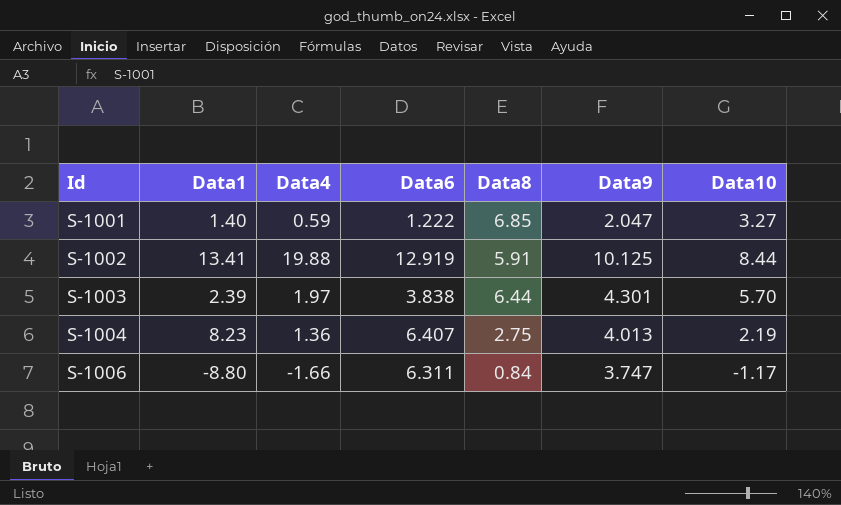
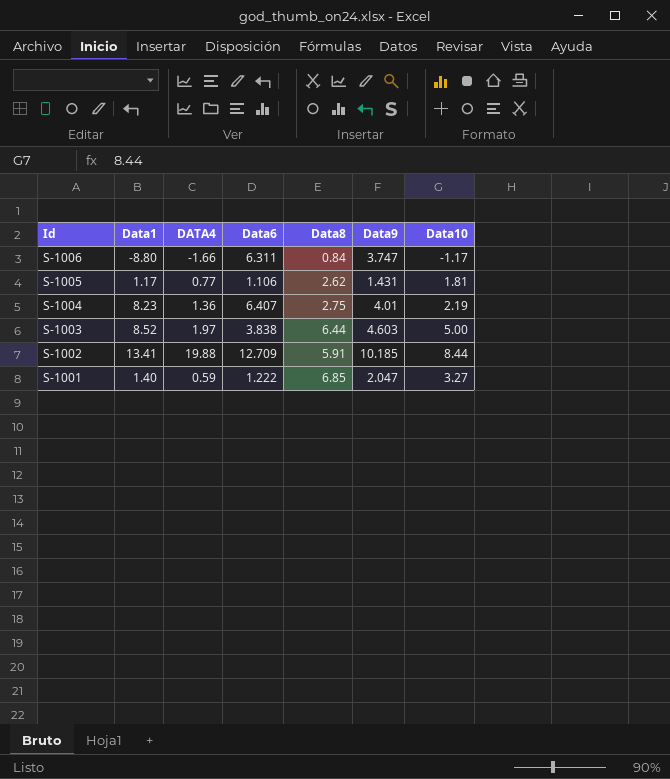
row order: Id ascending -> Id descending
column name: Data4 -> DATA4
row S-1005: none -> 1.17 | 0.77 | 1.106 | 2.62 | 1.431 | 1.81
S-1004 | Data9: 4.013 -> 4.01
S-1003 | Data1: 2.39 -> 8.52
S-1003 | Data9: 4.301 -> 4.603
S-1003 | Data10: 5.70 -> 5.00
S-1002 | Data6: 12.919 -> 12.709
S-1002 | Data9: 10.125 -> 10.185

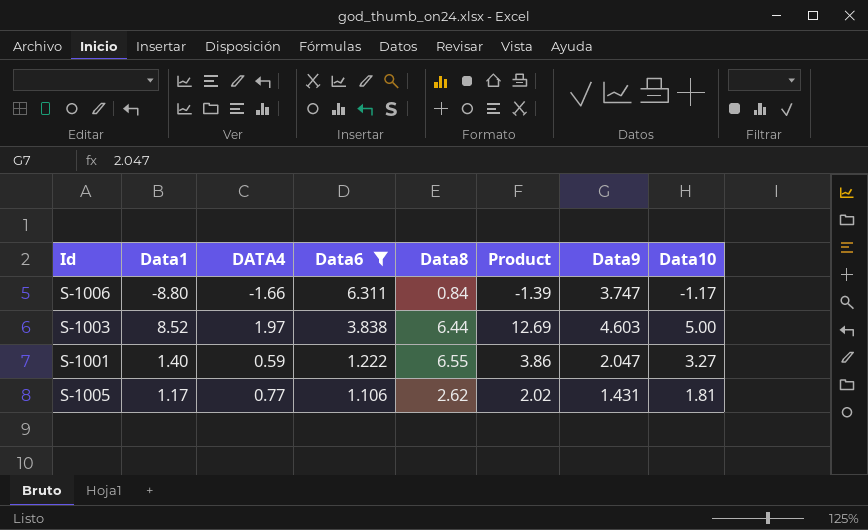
filter: none -> Data6 <= 6.311
row order: Id descending -> Data6 descending
column Product | formula: none -> [DATA4] * [Data8]
S-1001 | Data8: 6.85 -> 6.55

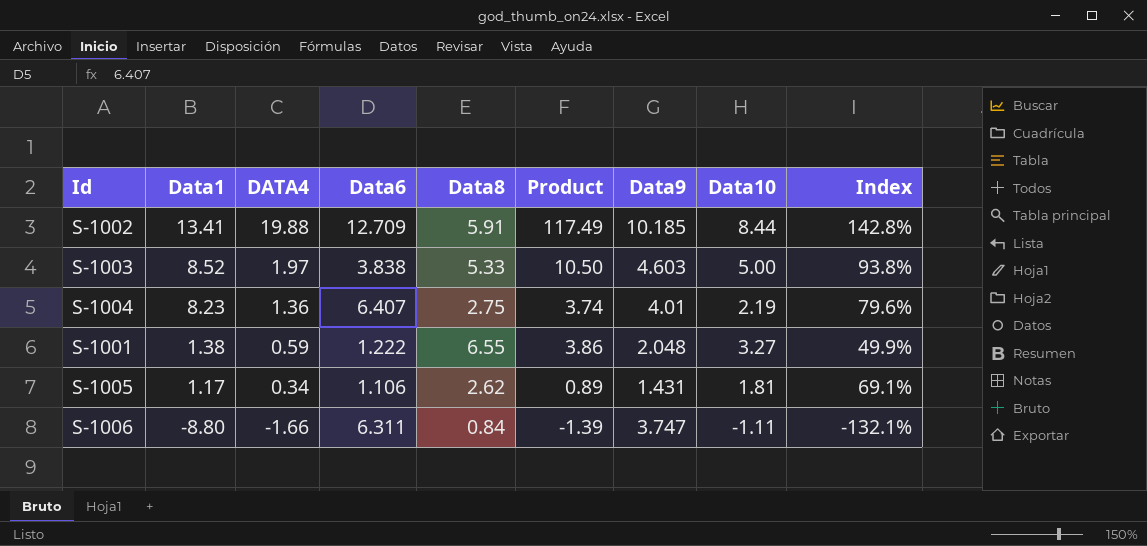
filter: Data6 <= 6.311 -> none
row order: Data6 descending -> Data1 descending
column Index | formula: none -> [Data10] / [Data8]
S-1003 | Data8: 6.44 -> 5.33
S-1003 | Product: 12.69 -> 10.50
S-1001 | Data1: 1.40 -> 1.38
S-1001 | Data9: 2.047 -> 2.048
S-1005 | DATA4: 0.77 -> 0.34
S-1005 | Product: 2.02 -> 0.89
S-1006 | Data10: -1.17 -> -1.11

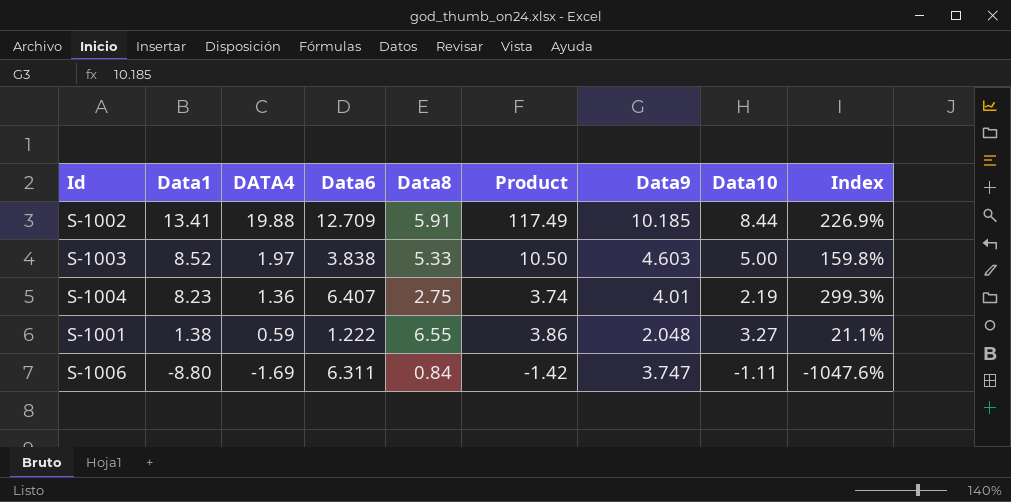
column Index | formula: [Data10] / [Data8] -> [Data1] / [Data8]
row S-1005: 1.17 | 0.34 | 1.106 | 2.62 | 0.89 | 1.431 | 1.81 | 69.1% -> none
S-1006 | DATA4: -1.66 -> -1.69
S-1006 | Product: -1.39 -> -1.42

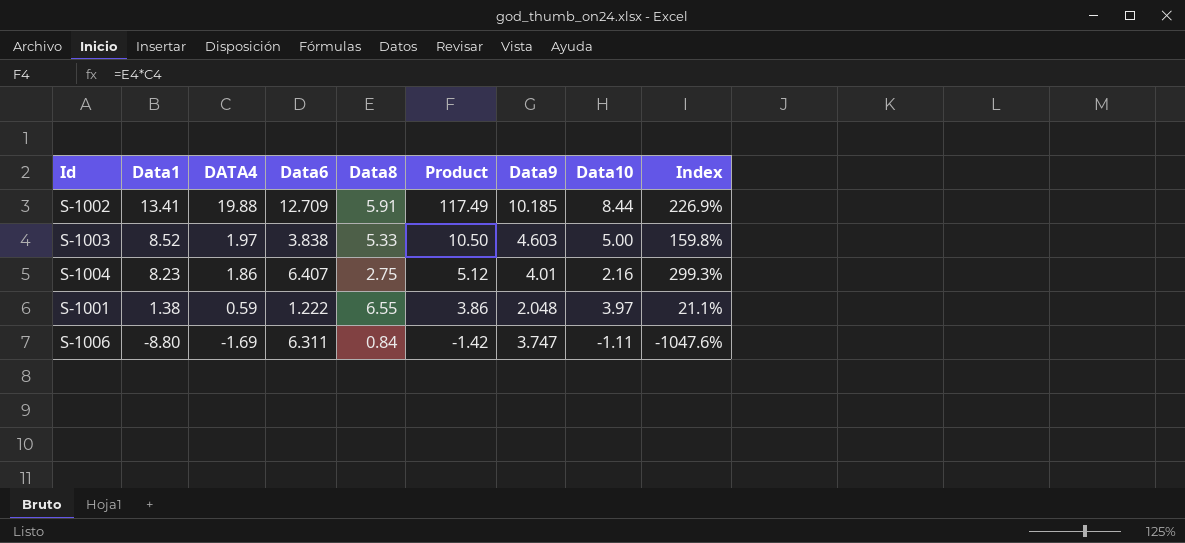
S-1004 | DATA4: 1.36 -> 1.86
S-1004 | Product: 3.74 -> 5.12
S-1004 | Data10: 2.19 -> 2.16
S-1001 | Data10: 3.27 -> 3.97

